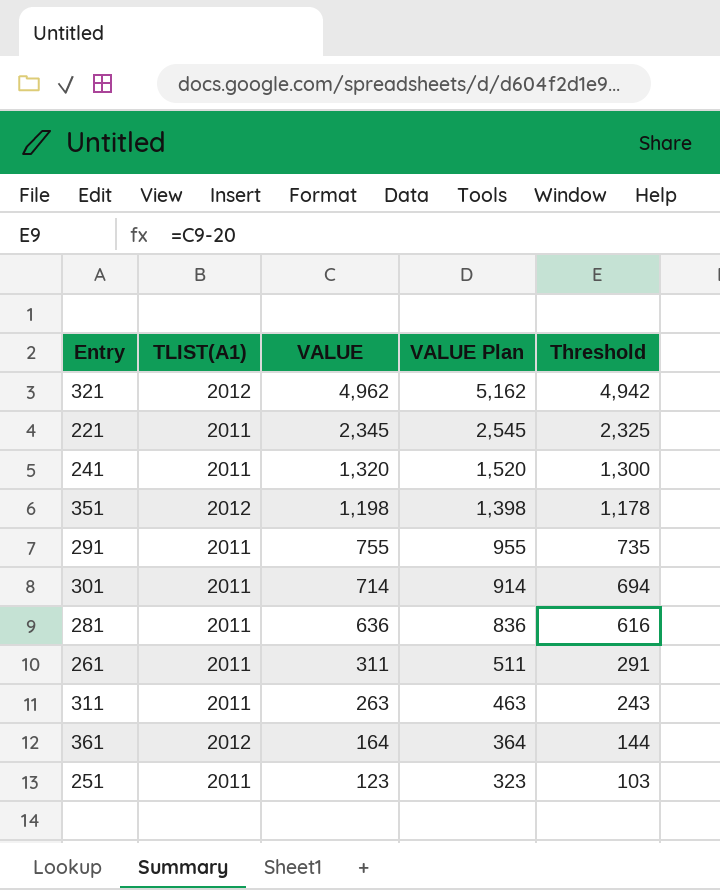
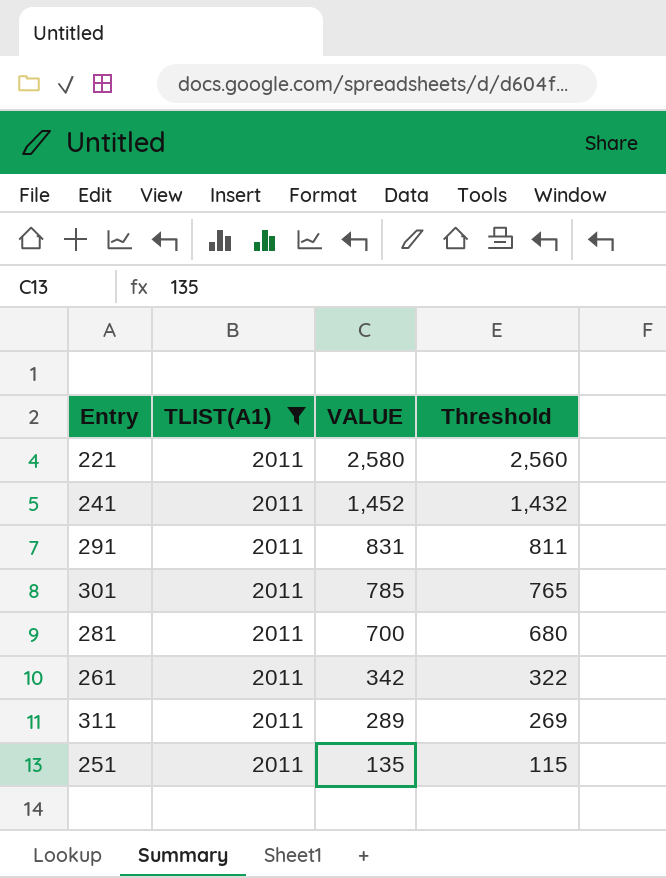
filter: none -> TLIST(A1) = 2011
column VALUE Plan | formula: [VALUE] + 200 -> none
221 | VALUE: 2,345 -> 2,580
221 | Threshold: 2,325 -> 2,560
241 | VALUE: 1,320 -> 1,452
241 | Threshold: 1,300 -> 1,432
291 | VALUE: 755 -> 831
291 | Threshold: 735 -> 811
301 | VALUE: 714 -> 785
301 | Threshold: 694 -> 765
281 | VALUE: 636 -> 700
281 | Threshold: 616 -> 680
261 | VALUE: 311 -> 342
261 | Threshold: 291 -> 322
311 | VALUE: 263 -> 289
311 | Threshold: 243 -> 269
251 | VALUE: 123 -> 135
251 | Threshold: 103 -> 115

